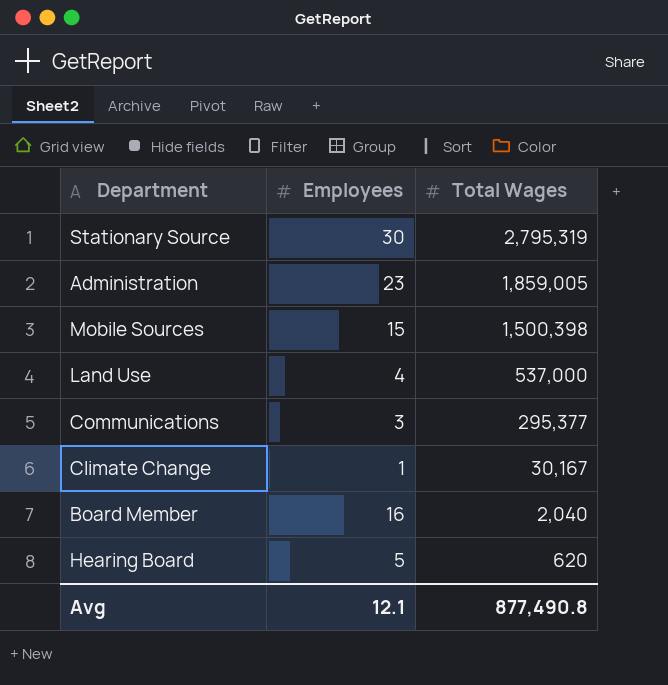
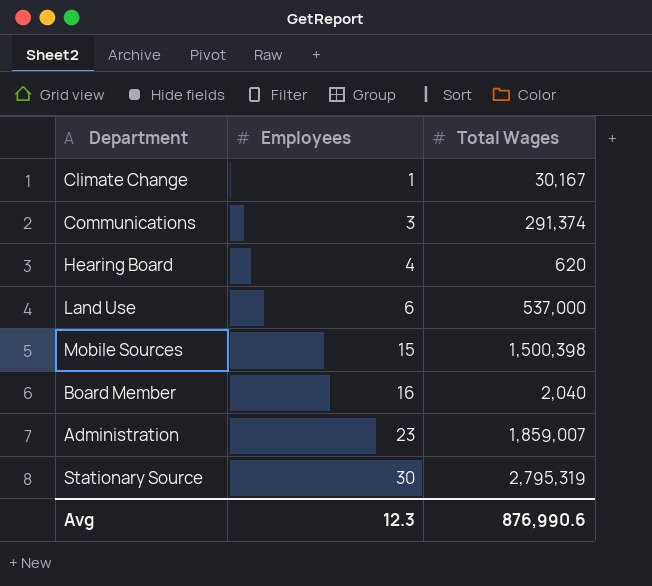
row order: Total Wages descending -> Employees ascending
Communications | Total Wages: 295,377 -> 291,374
Hearing Board | Employees: 5 -> 4
Land Use | Employees: 4 -> 6
Administration | Total Wages: 1,859,005 -> 1,859,007
Avg | Employees: 12.1 -> 12.3
Avg | Total Wages: 877,490.8 -> 876,990.6

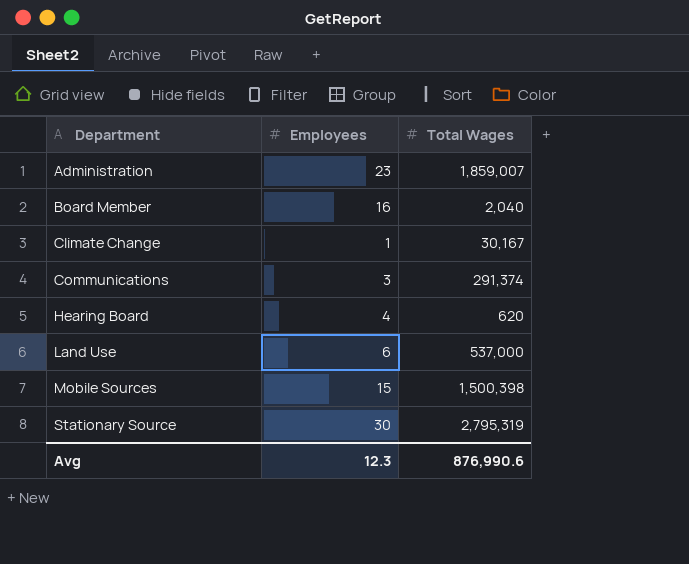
row order: Employees ascending -> Department ascending

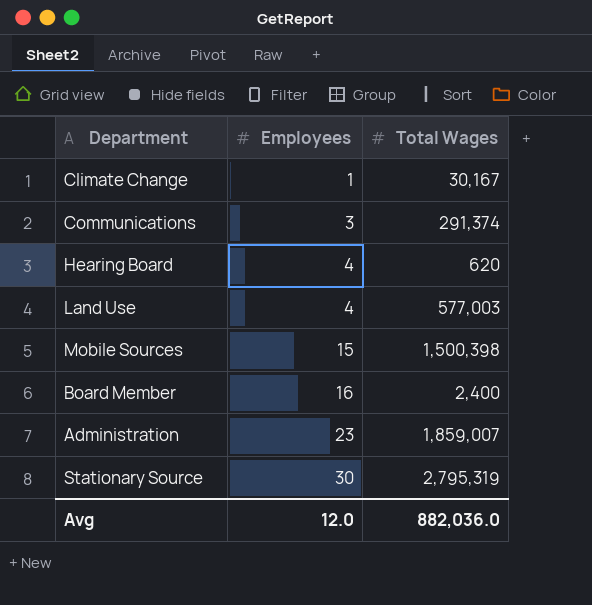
row order: Department ascending -> Employees ascending
Land Use | Employees: 6 -> 4
Land Use | Total Wages: 537,000 -> 577,003
Board Member | Total Wages: 2,040 -> 2,400
Avg | Employees: 12.3 -> 12.0
Avg | Total Wages: 876,990.6 -> 882,036.0

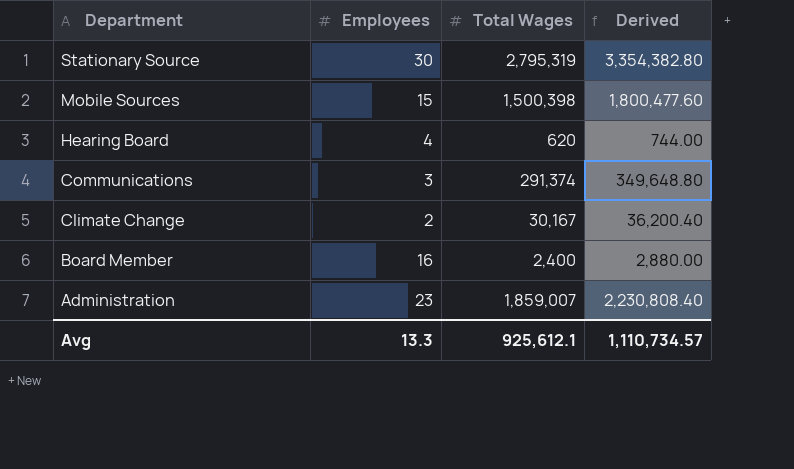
row order: Employees ascending -> Department descending
column Derived | formula: none -> [Total Wages] * 1.2
row Land Use: 4 | 577,003 -> none
Climate Change | Employees: 1 -> 2
Avg | Employees: 12.0 -> 13.3
Avg | Total Wages: 882,036.0 -> 925,612.1

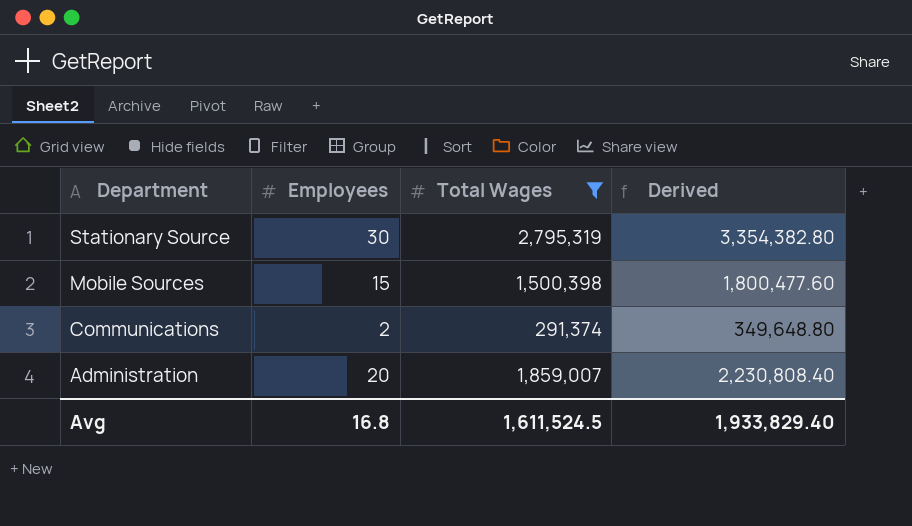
filter: none -> Total Wages >= 291,374
Communications | Employees: 3 -> 2
Administration | Employees: 23 -> 20
Avg | Employees: 13.3 -> 16.8
Avg | Total Wages: 925,612.1 -> 1,611,524.5
Avg | Derived: 1,110,734.57 -> 1,933,829.40

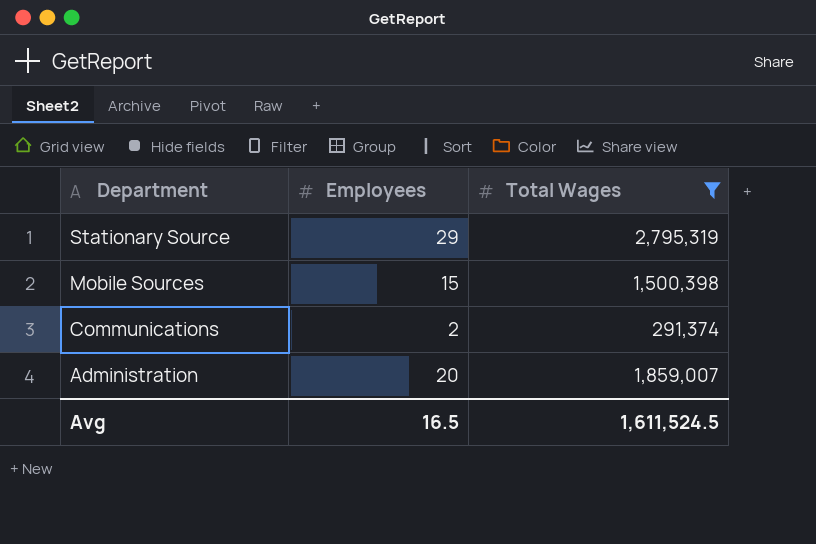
column Derived | formula: [Total Wages] * 1.2 -> none
Stationary Source | Employees: 30 -> 29
Avg | Employees: 16.8 -> 16.5

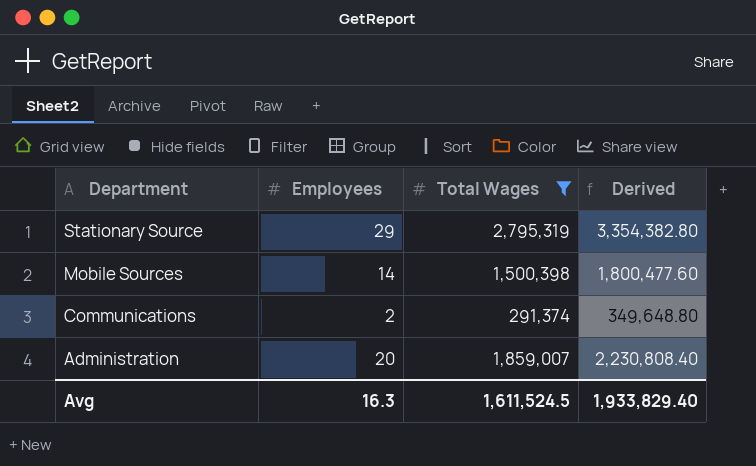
column Derived | formula: none -> [Total Wages] * 1.2
Mobile Sources | Employees: 15 -> 14
Avg | Employees: 16.5 -> 16.3

